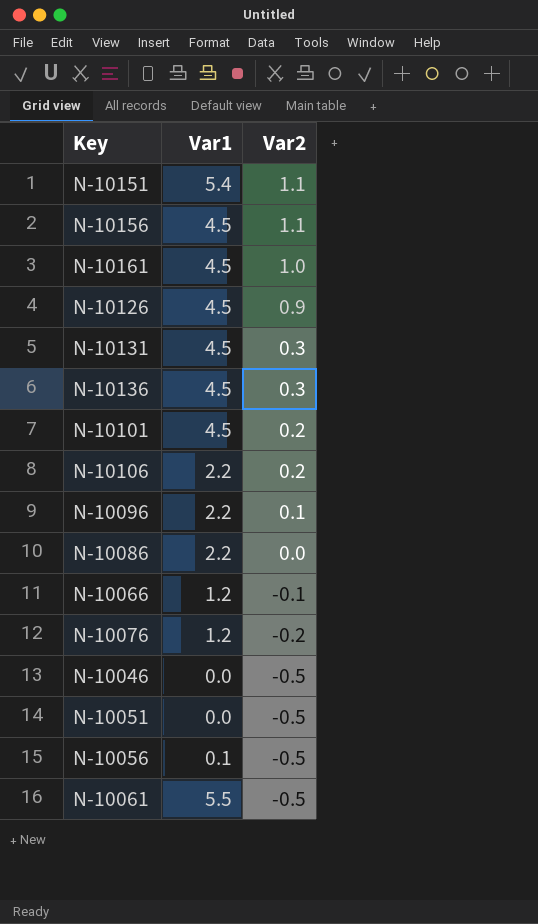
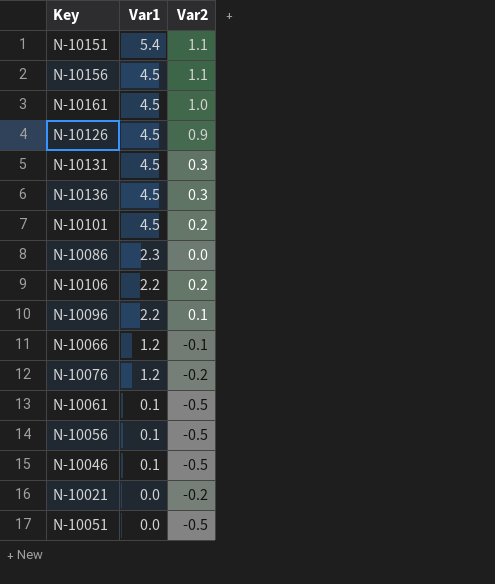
row order: Var2 descending -> Var1 descending
N-10086 | Var1: 2.2 -> 2.3
N-10061 | Var1: 5.5 -> 0.1
N-10046 | Var1: 0.0 -> 0.1
row N-10021: none -> 0.0 | -0.2

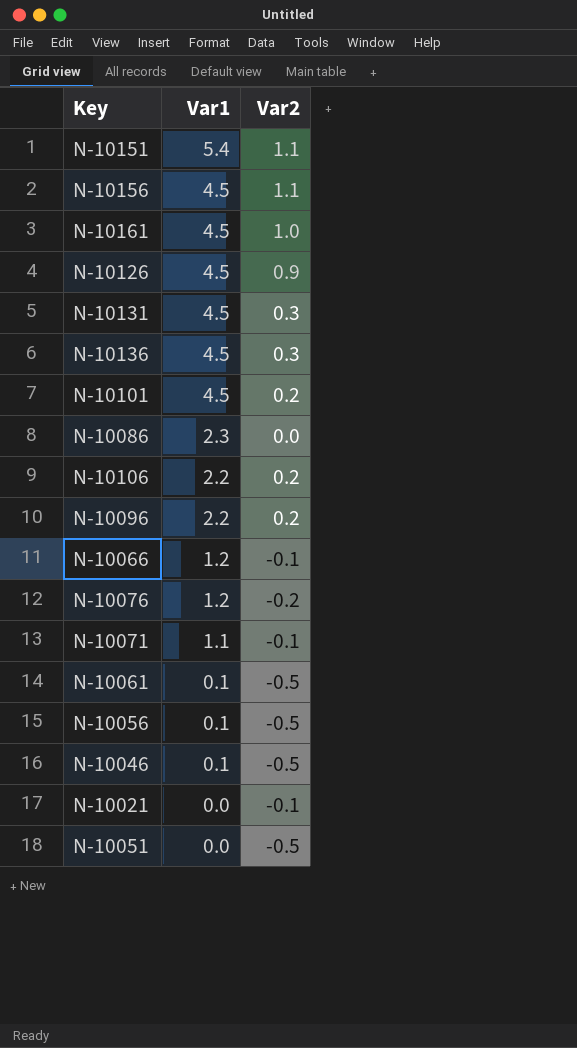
N-10096 | Var2: 0.1 -> 0.2
row N-10071: none -> 1.1 | -0.1
N-10021 | Var2: -0.2 -> -0.1

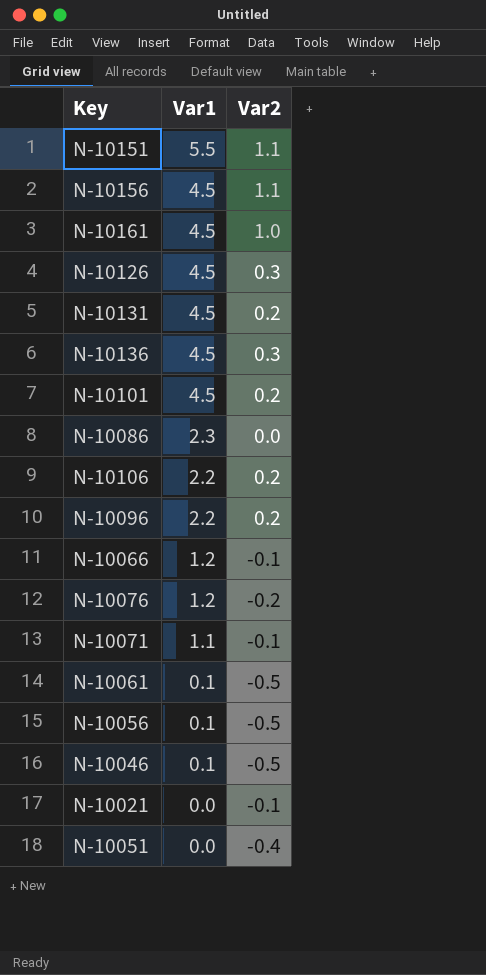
N-10151 | Var1: 5.4 -> 5.5
N-10126 | Var2: 0.9 -> 0.3
N-10131 | Var2: 0.3 -> 0.2
N-10051 | Var2: -0.5 -> -0.4

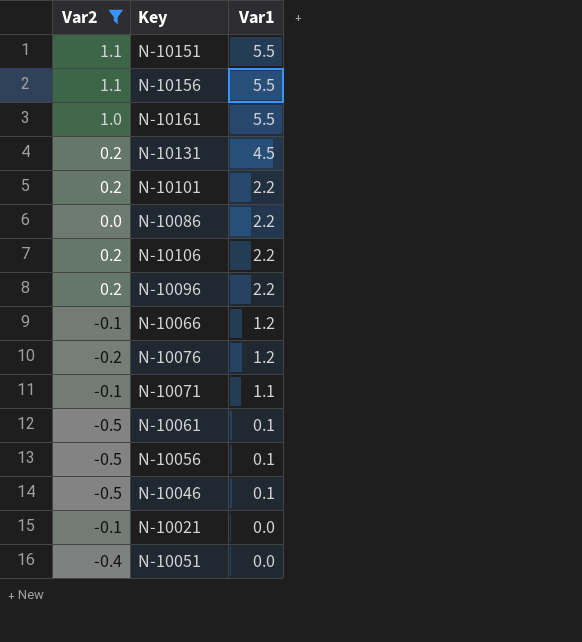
filter: none -> Var2 != 0.3
column Var2 | position: 3 -> 1
N-10156 | Var1: 4.5 -> 5.5
N-10161 | Var1: 4.5 -> 5.5
N-10101 | Var1: 4.5 -> 2.2
N-10086 | Var1: 2.3 -> 2.2

